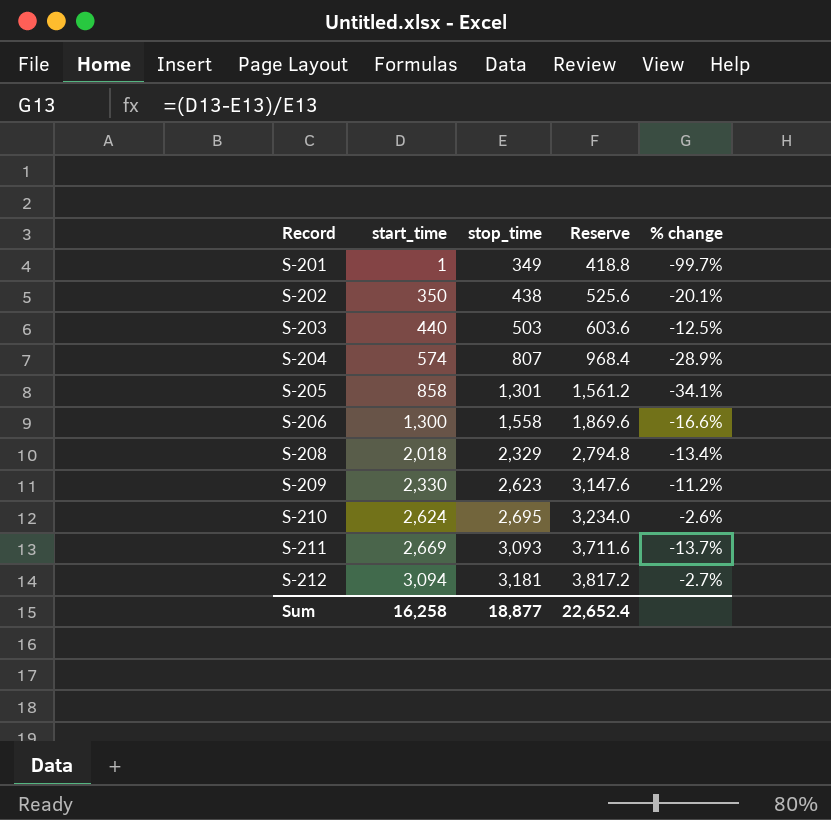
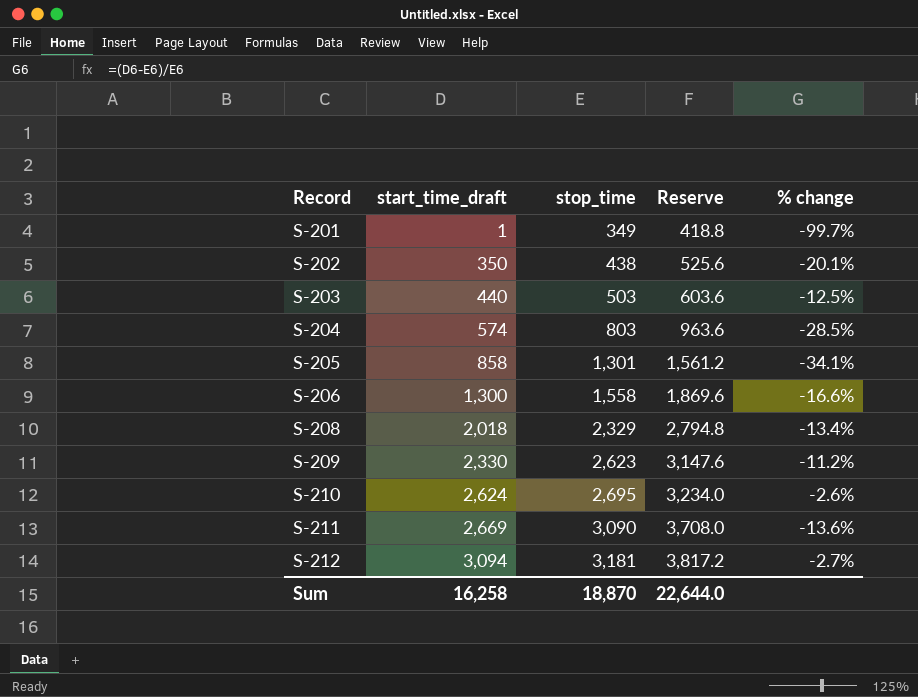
column name: start_time -> start_time_draft
S-204 | stop_time: 807 -> 803
S-204 | Reserve: 968.4 -> 963.6
S-204 | % change: -28.9% -> -28.5%
S-211 | stop_time: 3,093 -> 3,090
S-211 | Reserve: 3,711.6 -> 3,708.0
S-211 | % change: -13.7% -> -13.6%
Sum | stop_time: 18,877 -> 18,870
Sum | Reserve: 22,652.4 -> 22,644.0

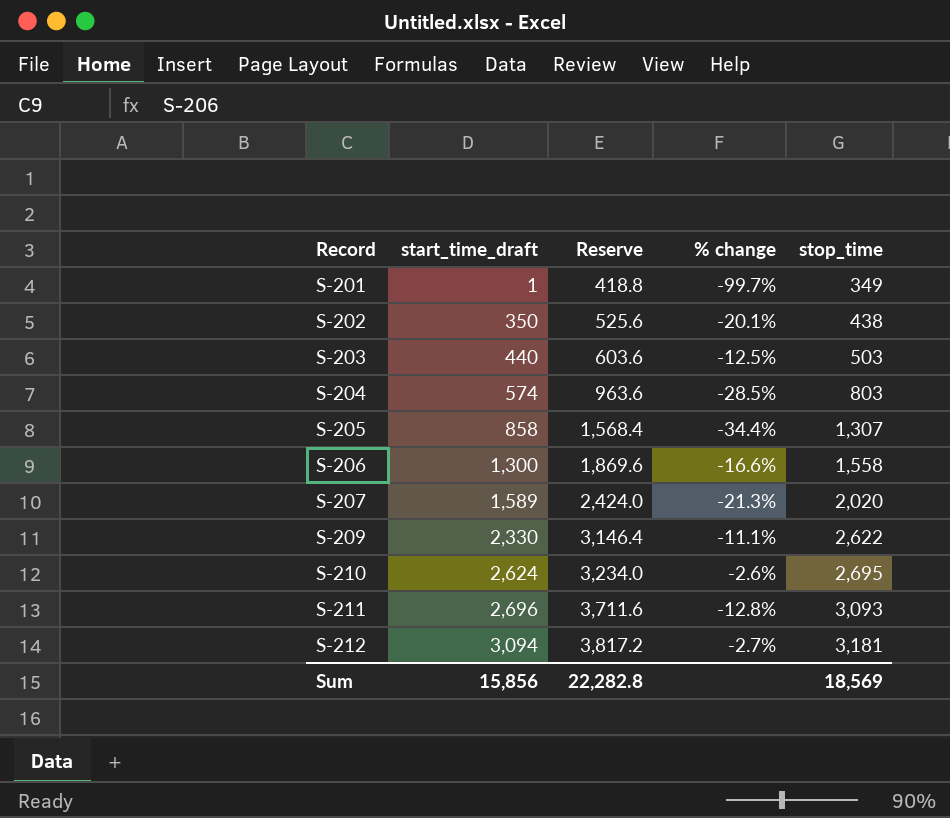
column stop_time | position: 3 -> 5
row S-208: 2,018 | 2,329 | 2,794.8 | -13.4% -> none
S-205 | Reserve: 1,561.2 -> 1,568.4
S-205 | % change: -34.1% -> -34.4%
S-205 | stop_time: 1,301 -> 1,307
row S-207: none -> 1,589 | 2,424.0 | -21.3% | 2,020
S-209 | Reserve: 3,147.6 -> 3,146.4
S-209 | % change: -11.2% -> -11.1%
S-209 | stop_time: 2,623 -> 2,622
S-211 | start_time_draft: 2,669 -> 2,696
S-211 | Reserve: 3,708.0 -> 3,711.6
S-211 | % change: -13.6% -> -12.8%
S-211 | stop_time: 3,090 -> 3,093
Sum | start_time_draft: 16,258 -> 15,856
Sum | Reserve: 22,644.0 -> 22,282.8
Sum | stop_time: 18,870 -> 18,569

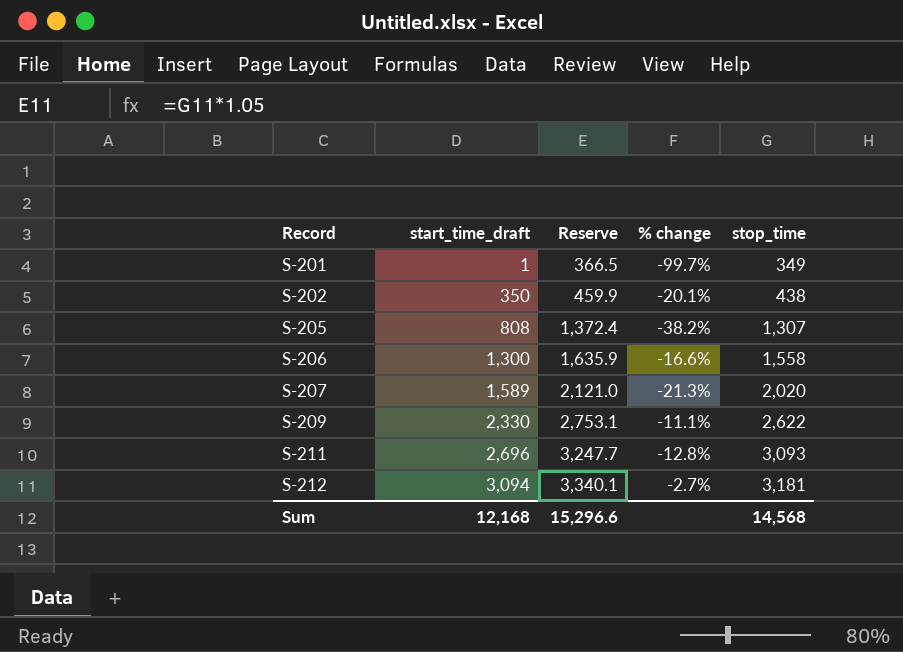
column Reserve | formula: [stop_time] * 1.2 -> [stop_time] * 1.05
row S-203: 440 | 603.6 | -12.5% | 503 -> none
row S-204: 574 | 963.6 | -28.5% | 803 -> none
row S-210: 2,624 | 3,234.0 | -2.6% | 2,695 -> none
S-205 | start_time_draft: 858 -> 808
S-205 | % change: -34.4% -> -38.2%
Sum | start_time_draft: 15,856 -> 12,168
Sum | Reserve: 22,282.8 -> 15,296.6
Sum | stop_time: 18,569 -> 14,568

